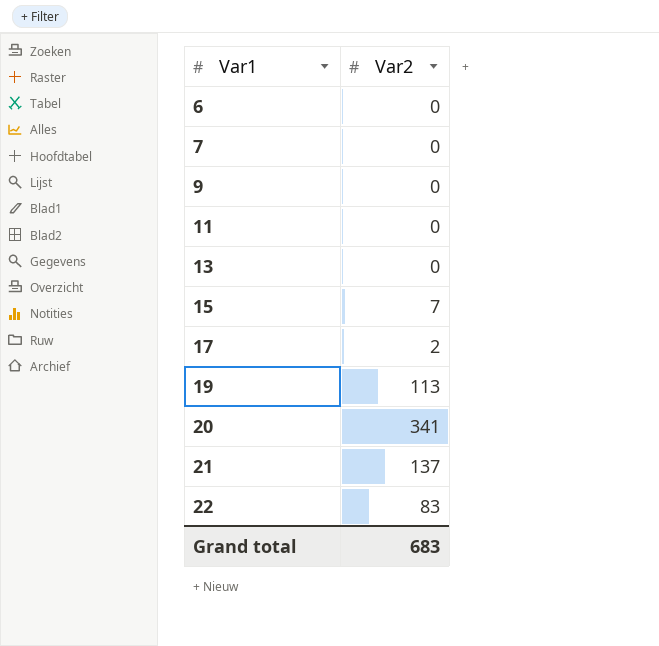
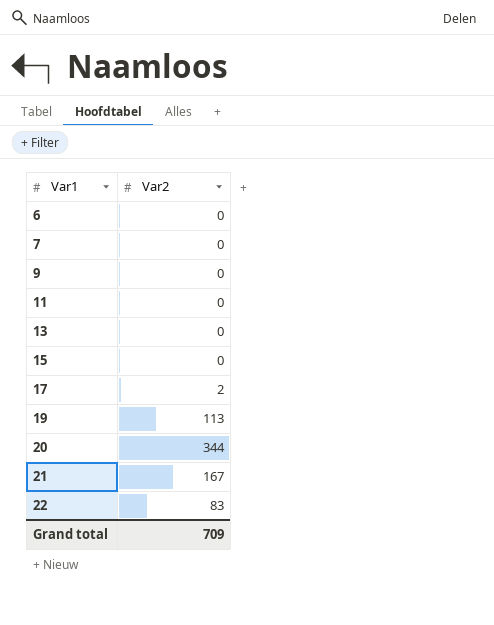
15 | Var2: 7 -> 0
20 | Var2: 341 -> 344
21 | Var2: 137 -> 167
Grand total | Var2: 683 -> 709

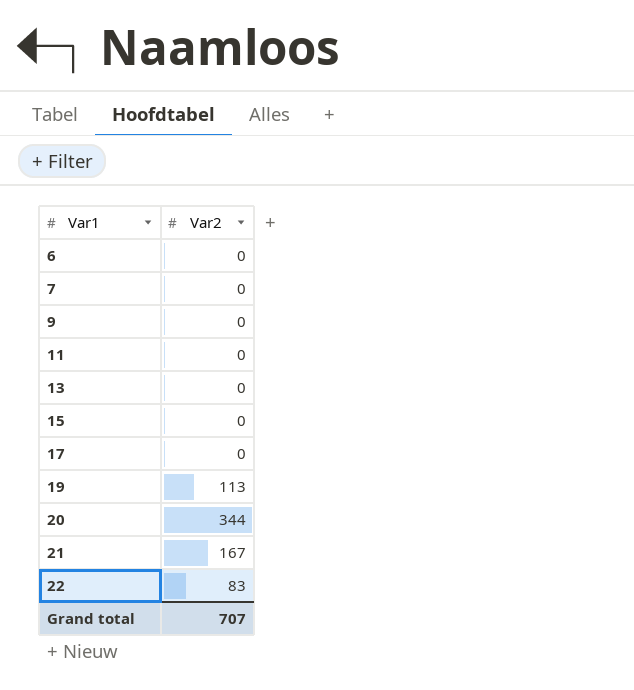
17 | Var2: 2 -> 0
Grand total | Var2: 709 -> 707

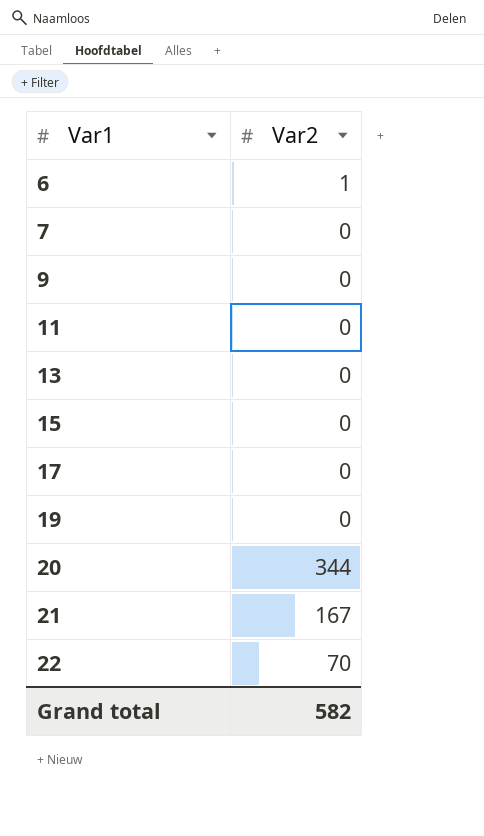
6 | Var2: 0 -> 1
19 | Var2: 113 -> 0
22 | Var2: 83 -> 70
Grand total | Var2: 707 -> 582

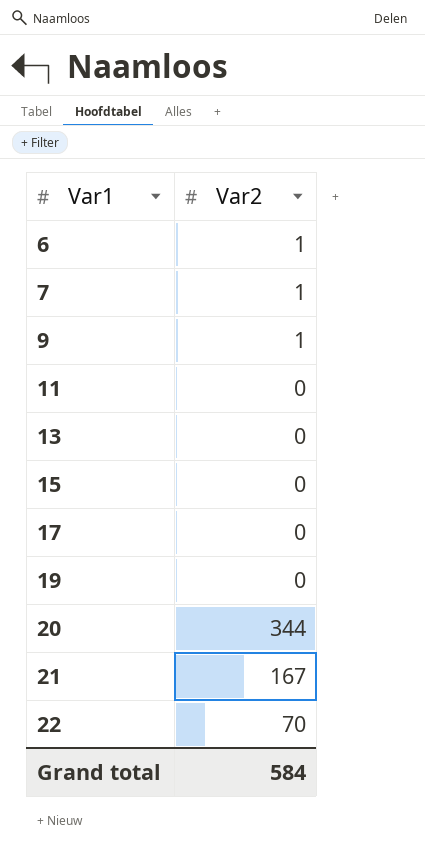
7 | Var2: 0 -> 1
9 | Var2: 0 -> 1
Grand total | Var2: 582 -> 584

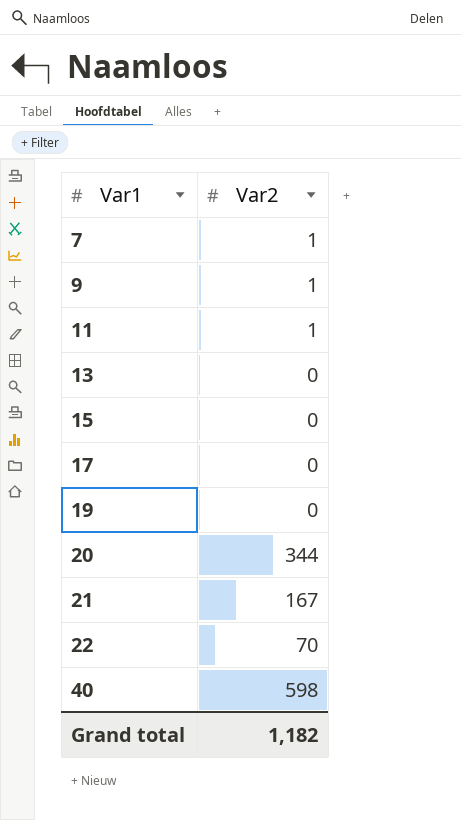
row 6: 1 -> none
11 | Var2: 0 -> 1
row 40: none -> 598
Grand total | Var2: 584 -> 1,182

